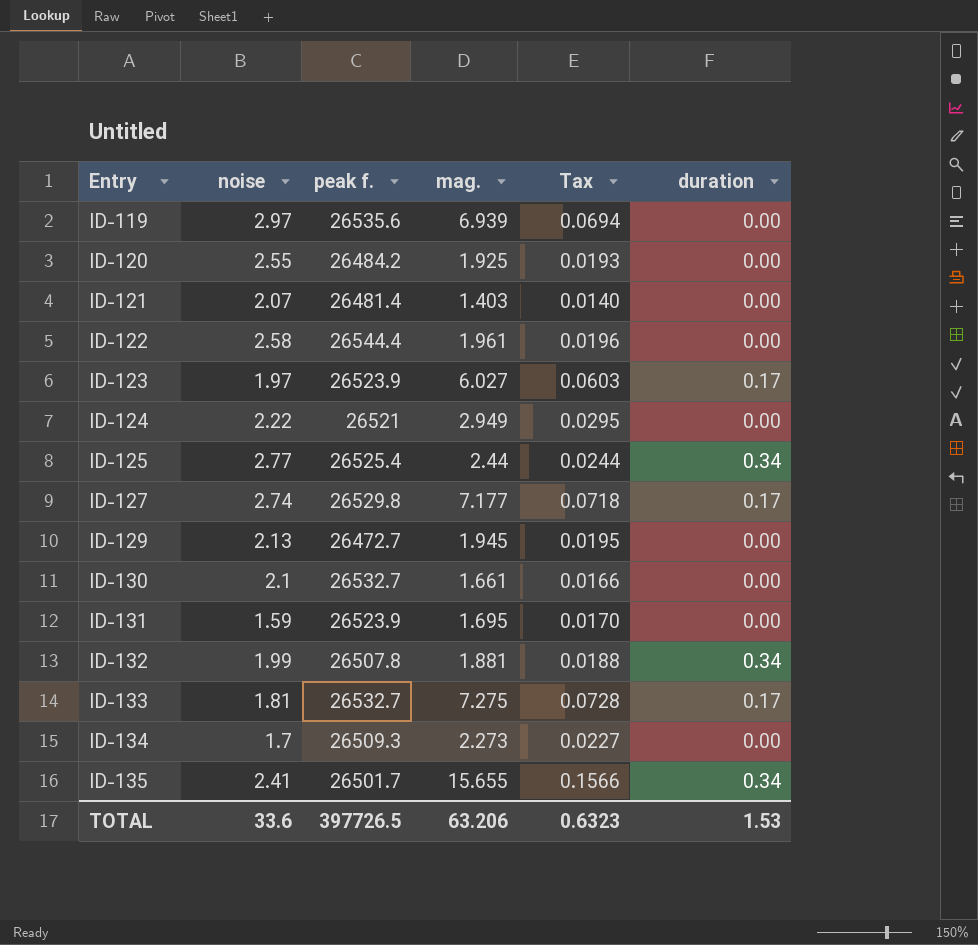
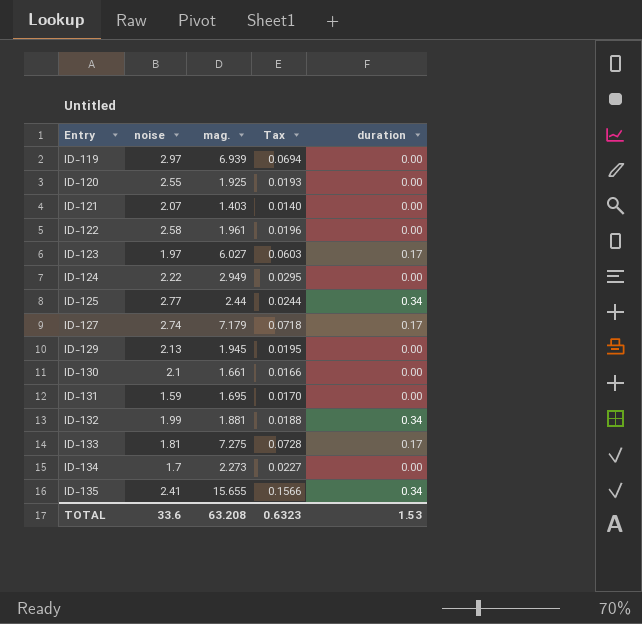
column peak f. | position: 3 -> none
ID-127 | mag.: 7.177 -> 7.179
TOTAL | mag.: 63.206 -> 63.208

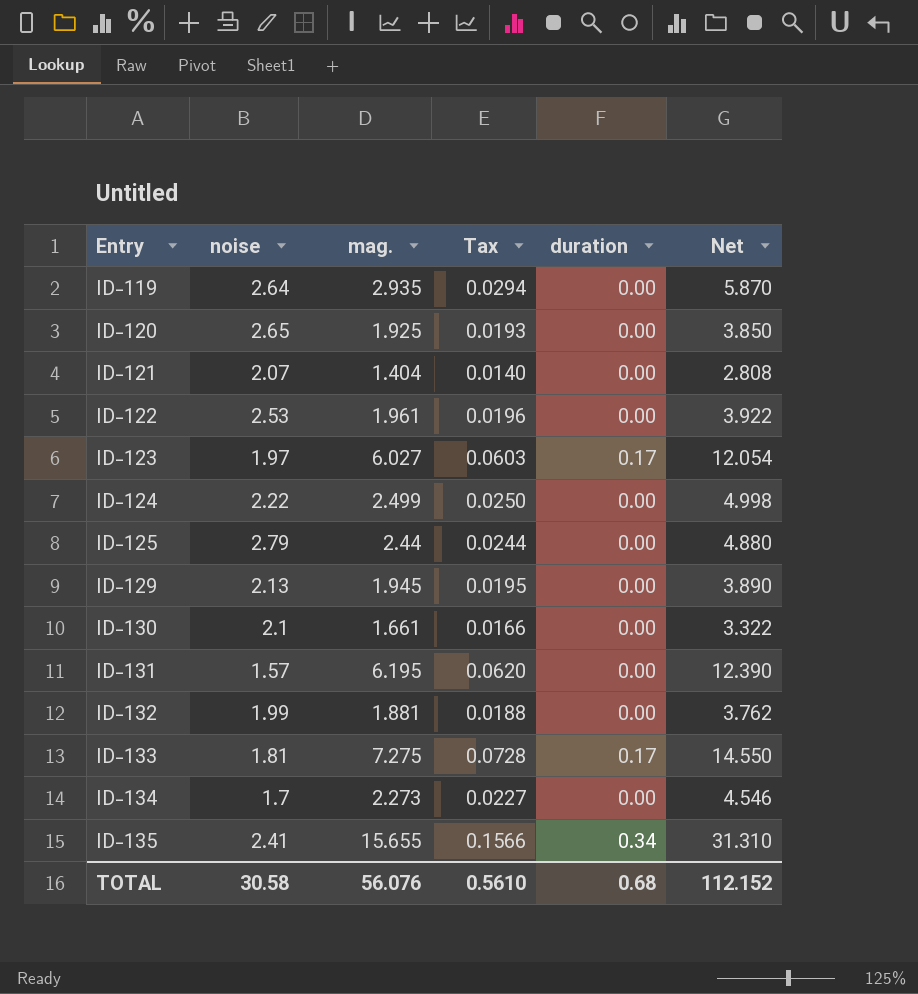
column Net | formula: none -> [mag.] * 2
row ID-127: 2.74 | 7.179 | 0.0718 | 0.17 -> none
ID-119 | noise: 2.97 -> 2.64
ID-119 | mag.: 6.939 -> 2.935
ID-119 | Tax: 0.0694 -> 0.0294
ID-120 | noise: 2.55 -> 2.65
ID-121 | mag.: 1.403 -> 1.404
ID-122 | noise: 2.58 -> 2.53
ID-124 | mag.: 2.949 -> 2.499
ID-124 | Tax: 0.0295 -> 0.0250
ID-125 | noise: 2.77 -> 2.79
ID-125 | duration: 0.34 -> 0.00
ID-131 | noise: 1.59 -> 1.57
ID-131 | mag.: 1.695 -> 6.195
ID-131 | Tax: 0.0170 -> 0.0620
ID-132 | duration: 0.34 -> 0.00
TOTAL | noise: 33.6 -> 30.58
TOTAL | mag.: 63.208 -> 56.076
TOTAL | Tax: 0.6323 -> 0.5610
TOTAL | duration: 1.53 -> 0.68

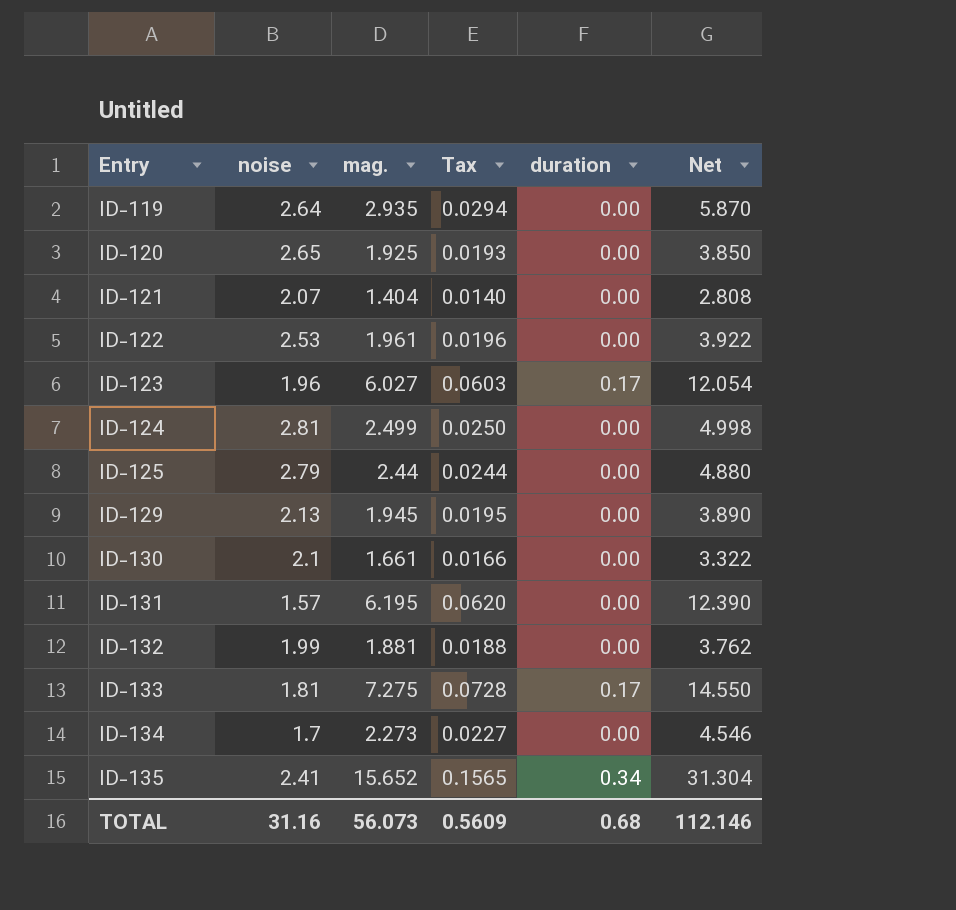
ID-123 | noise: 1.97 -> 1.96
ID-124 | noise: 2.22 -> 2.81
ID-135 | mag.: 15.655 -> 15.652
ID-135 | Tax: 0.1566 -> 0.1565
ID-135 | Net: 31.310 -> 31.304
TOTAL | noise: 30.58 -> 31.16
TOTAL | mag.: 56.076 -> 56.073
TOTAL | Tax: 0.5610 -> 0.5609
TOTAL | Net: 112.152 -> 112.146

